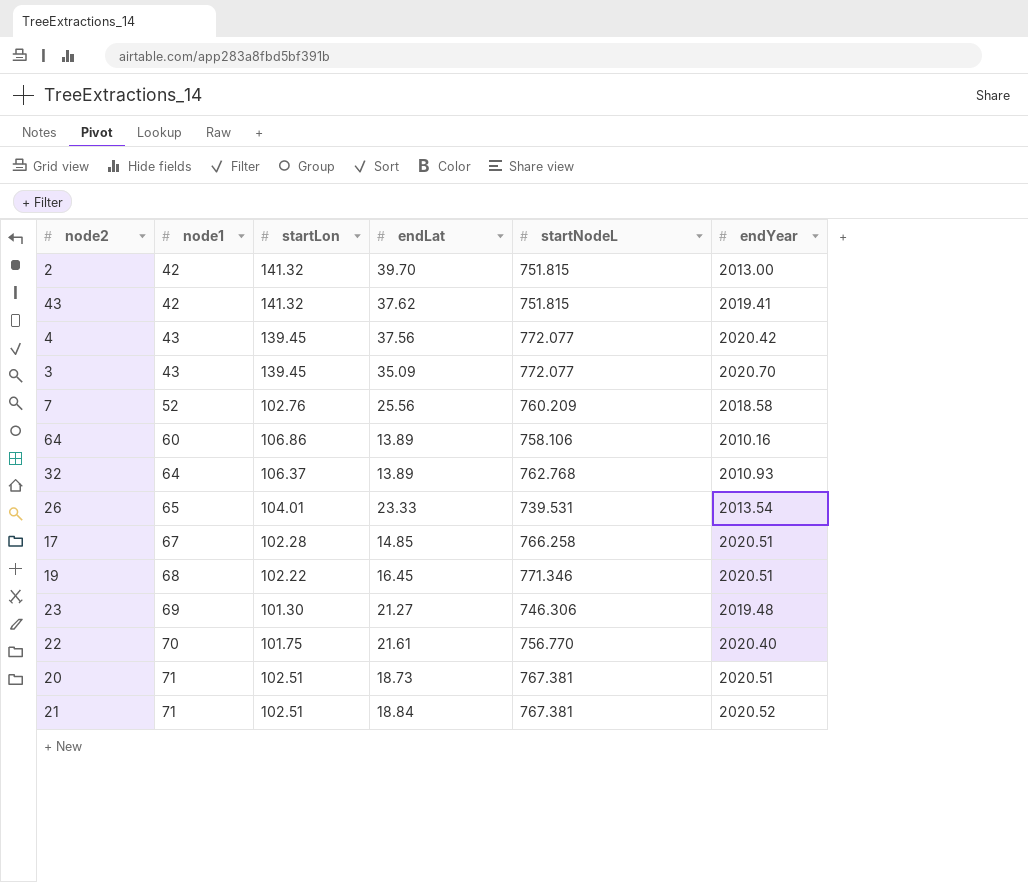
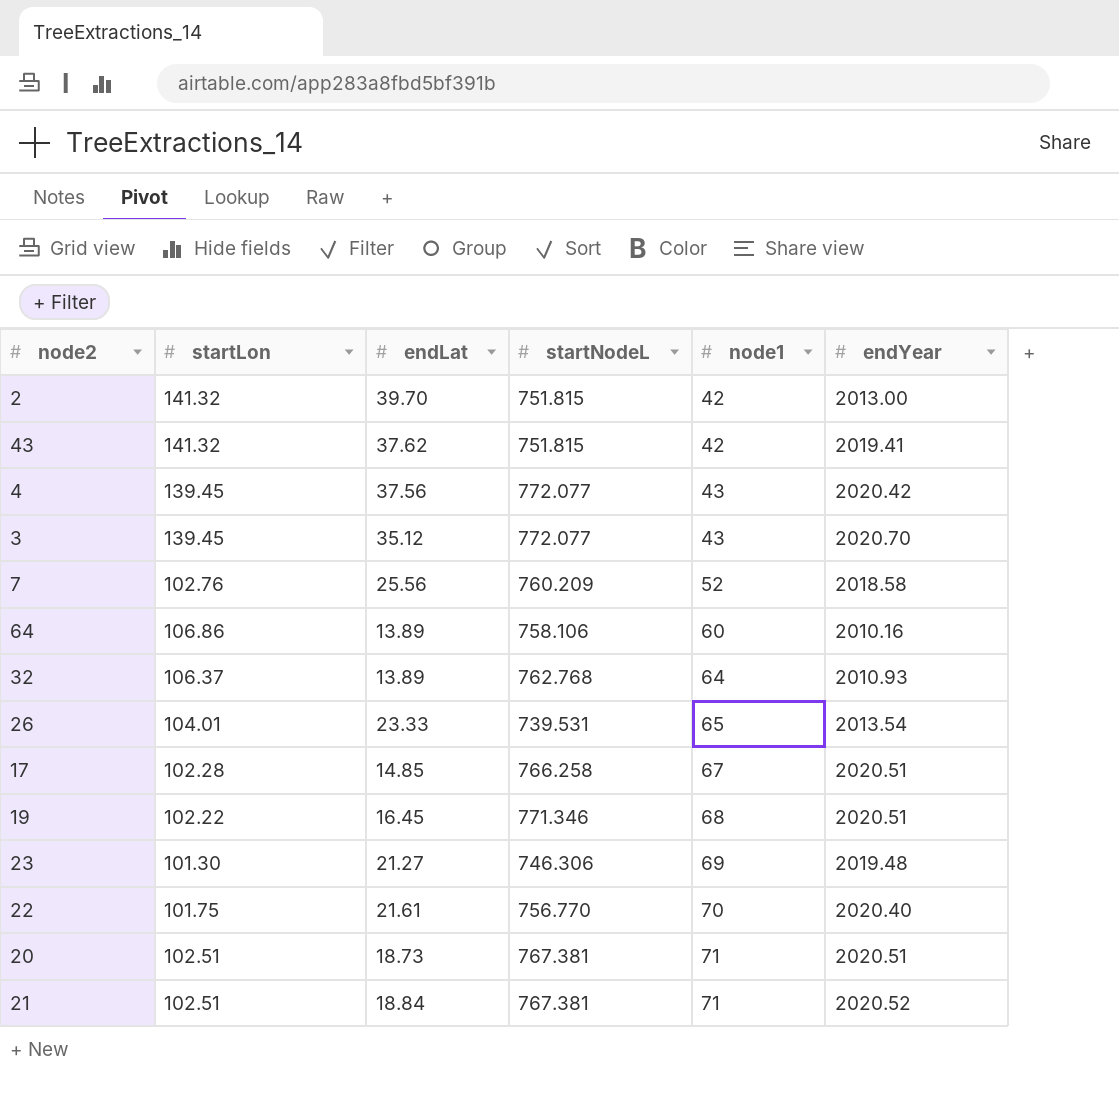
column node1 | position: 2 -> 5
3 | endLat: 35.09 -> 35.12

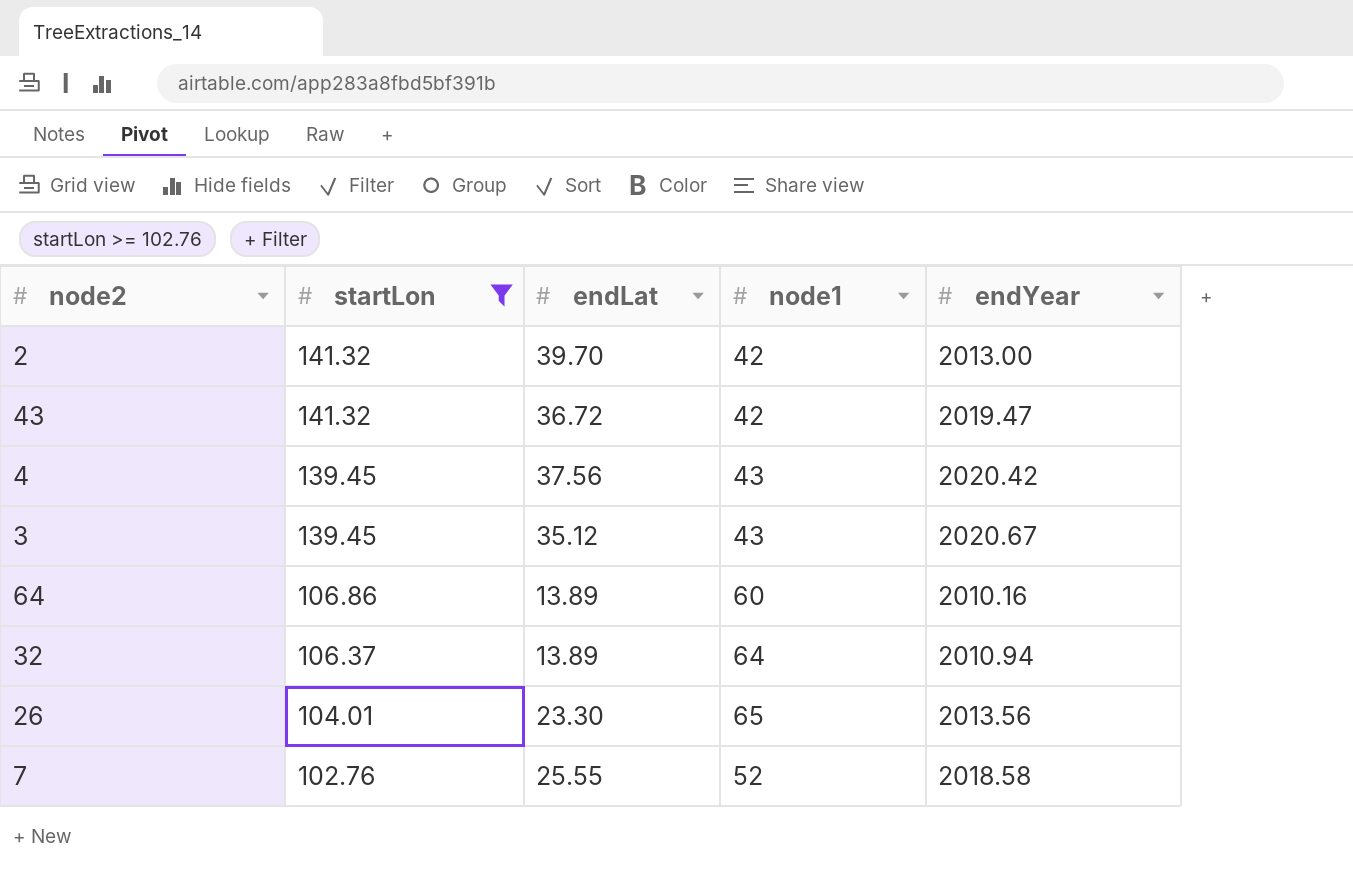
filter: none -> startLon >= 102.76
row order: node1 ascending -> startLon descending
column startNodeL | position: 4 -> none
43 | endLat: 37.62 -> 36.72
43 | endYear: 2019.41 -> 2019.47
3 | endYear: 2020.70 -> 2020.67
32 | endYear: 2010.93 -> 2010.94
26 | endLat: 23.33 -> 23.30
26 | endYear: 2013.54 -> 2013.56
7 | endLat: 25.56 -> 25.55

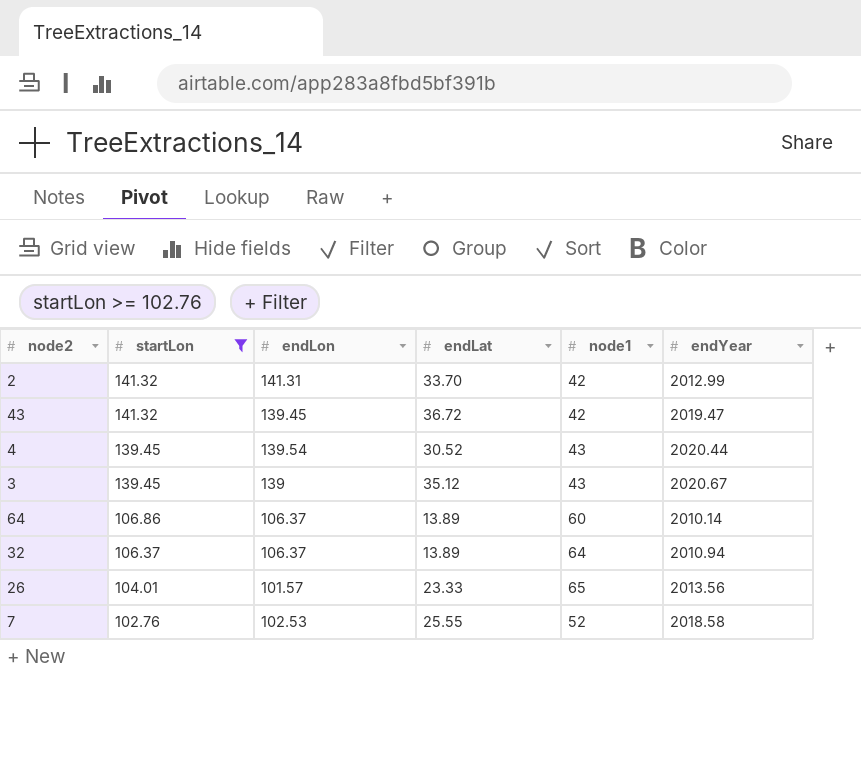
column endLon | position: none -> 3
2 | endLat: 39.70 -> 33.70
2 | endYear: 2013.00 -> 2012.99
4 | endLat: 37.56 -> 30.52
4 | endYear: 2020.42 -> 2020.44
64 | endYear: 2010.16 -> 2010.14
26 | endLat: 23.30 -> 23.33

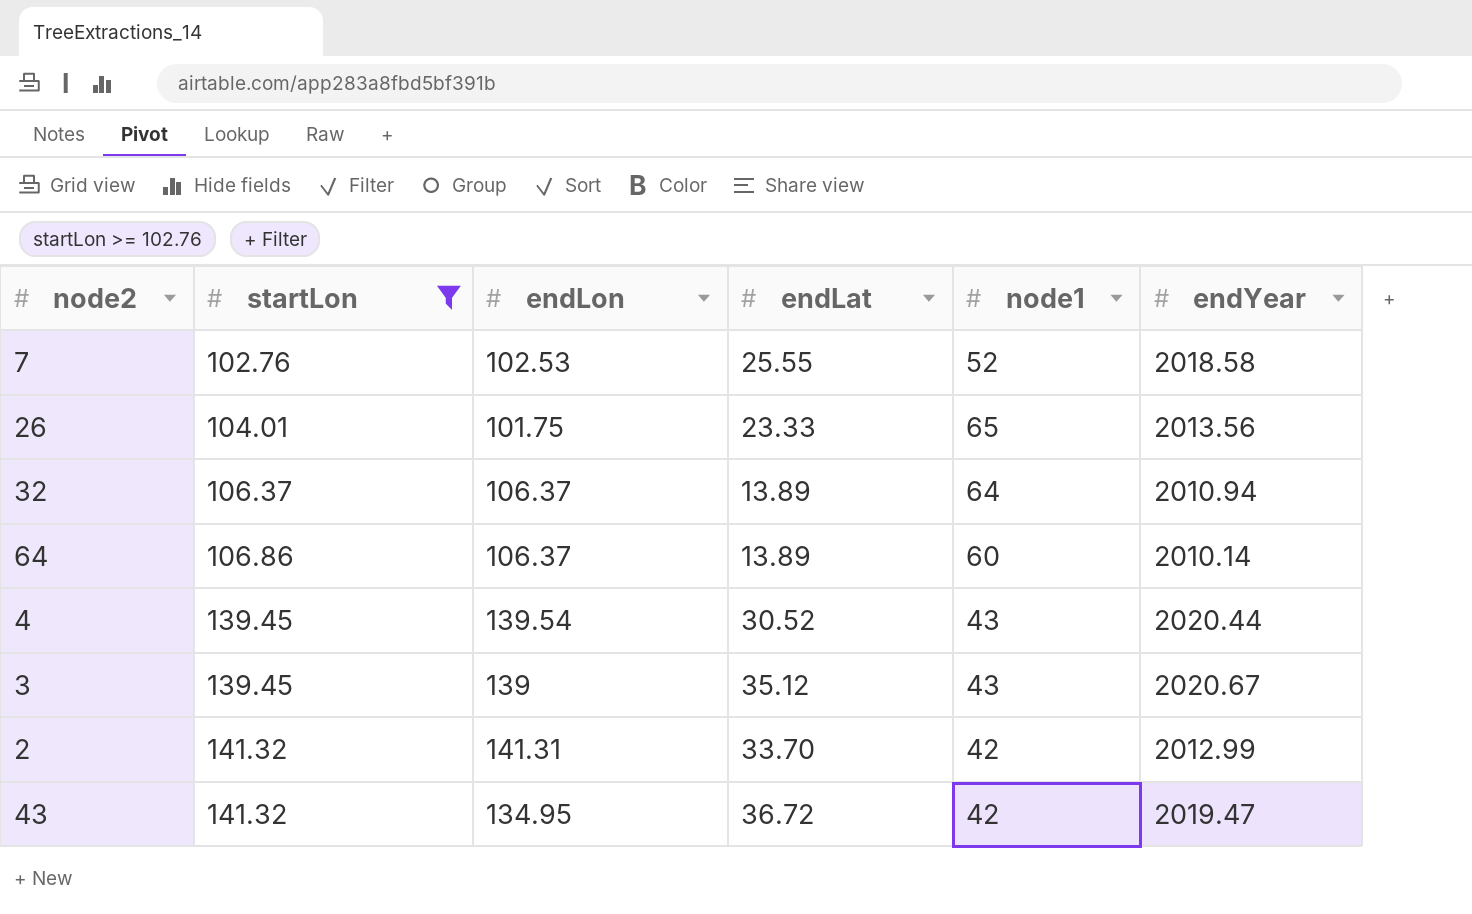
row order: startLon descending -> startLon ascending
26 | endLon: 101.57 -> 101.75
43 | endLon: 139.45 -> 134.95

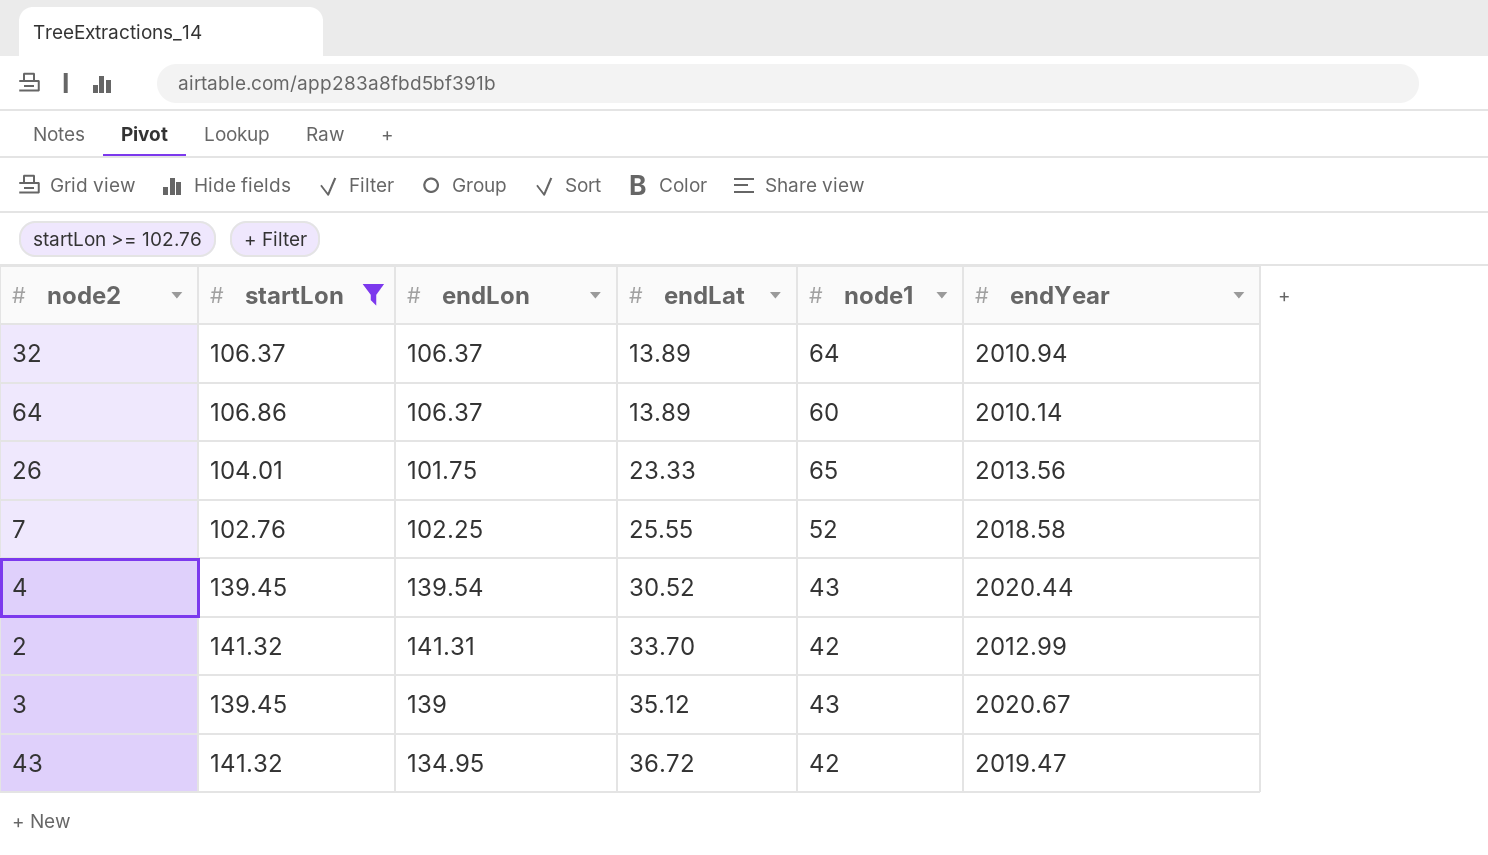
row order: startLon ascending -> endLat ascending
7 | endLon: 102.53 -> 102.25

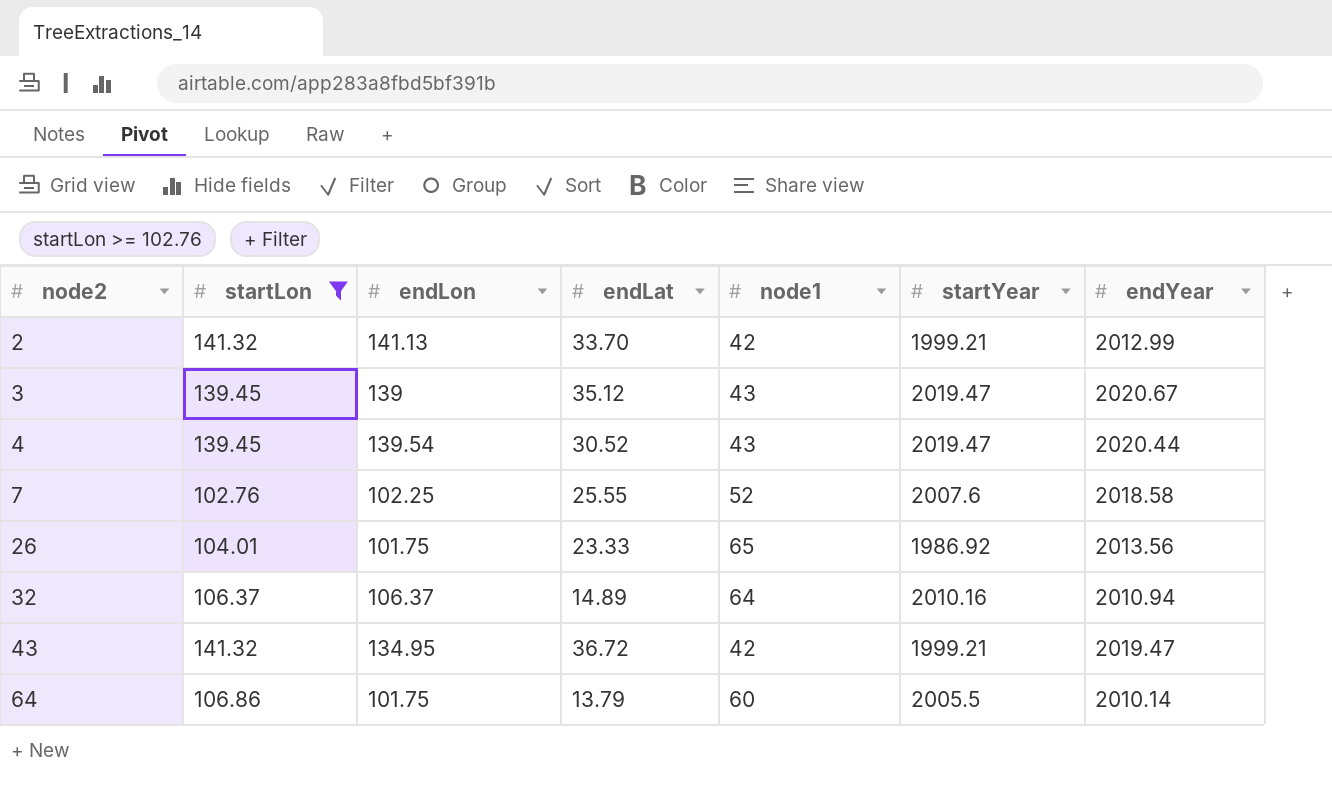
row order: endLat ascending -> node2 ascending
column startYear | position: none -> 6
2 | endLon: 141.31 -> 141.13
32 | endLat: 13.89 -> 14.89
64 | endLon: 106.37 -> 101.75
64 | endLat: 13.89 -> 13.79

